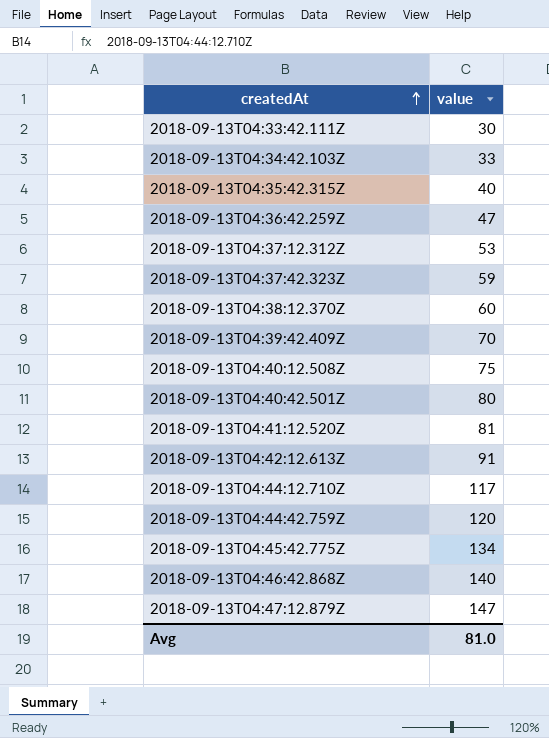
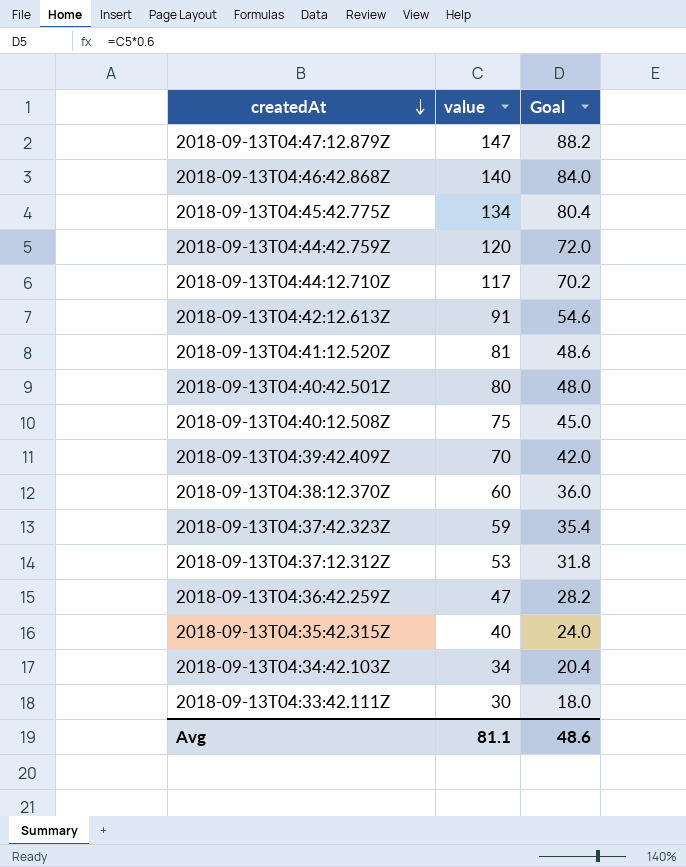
row order: createdAt ascending -> createdAt descending
column Goal | formula: none -> [value] * 0.6
2018-09-13T04:34:42.103Z | value: 33 -> 34
Avg | value: 81.0 -> 81.1

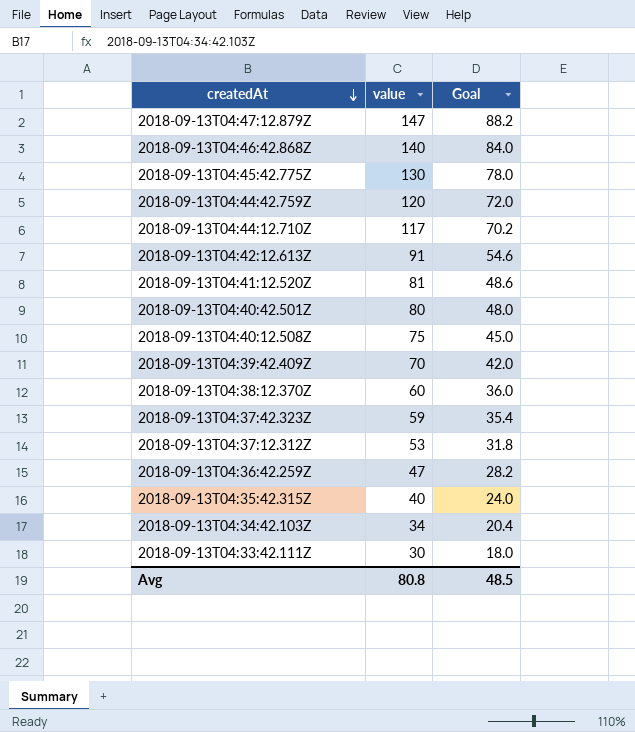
2018-09-13T04:45:42.775Z | value: 134 -> 130
2018-09-13T04:45:42.775Z | Goal: 80.4 -> 78.0
Avg | value: 81.1 -> 80.8
Avg | Goal: 48.6 -> 48.5

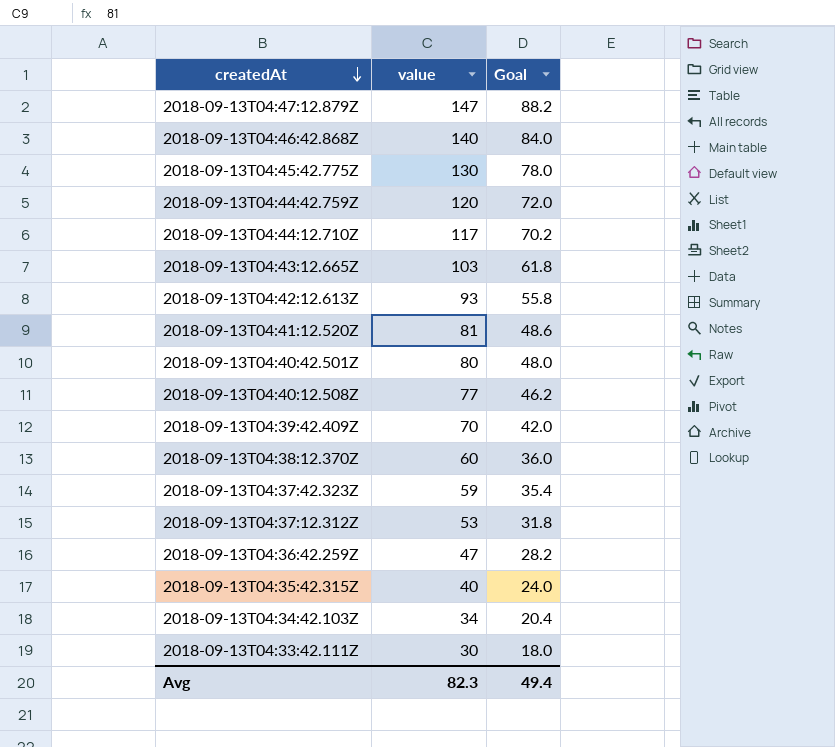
row 2018-09-13T04:43:12.665Z: none -> 103 | 61.8
2018-09-13T04:42:12.613Z | value: 91 -> 93
2018-09-13T04:42:12.613Z | Goal: 54.6 -> 55.8
2018-09-13T04:40:12.508Z | value: 75 -> 77
2018-09-13T04:40:12.508Z | Goal: 45.0 -> 46.2
Avg | value: 80.8 -> 82.3
Avg | Goal: 48.5 -> 49.4

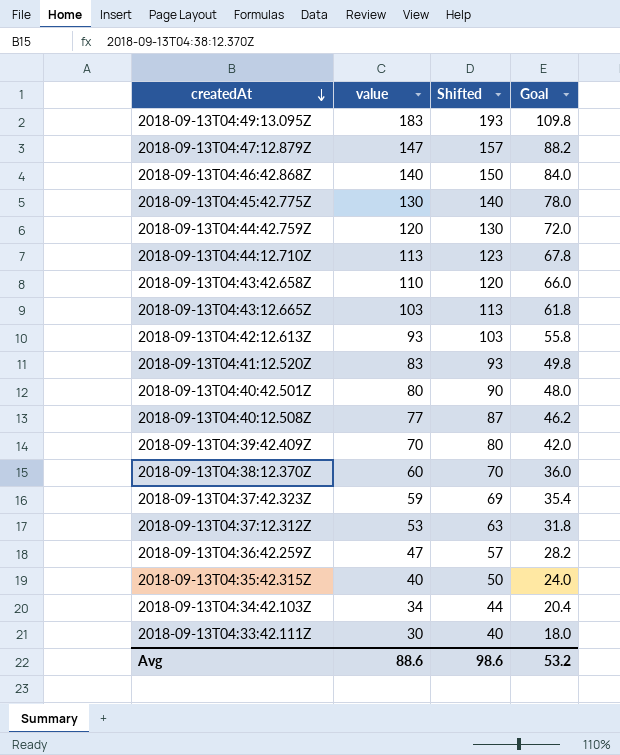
column Shifted | formula: none -> [value] + 10
row 2018-09-13T04:49:13.095Z: none -> 183 | 193 | 109.8
2018-09-13T04:44:12.710Z | value: 117 -> 113
2018-09-13T04:44:12.710Z | Goal: 70.2 -> 67.8
row 2018-09-13T04:43:42.658Z: none -> 110 | 120 | 66.0
2018-09-13T04:41:12.520Z | value: 81 -> 83
2018-09-13T04:41:12.520Z | Goal: 48.6 -> 49.8
Avg | value: 82.3 -> 88.6
Avg | Goal: 49.4 -> 53.2

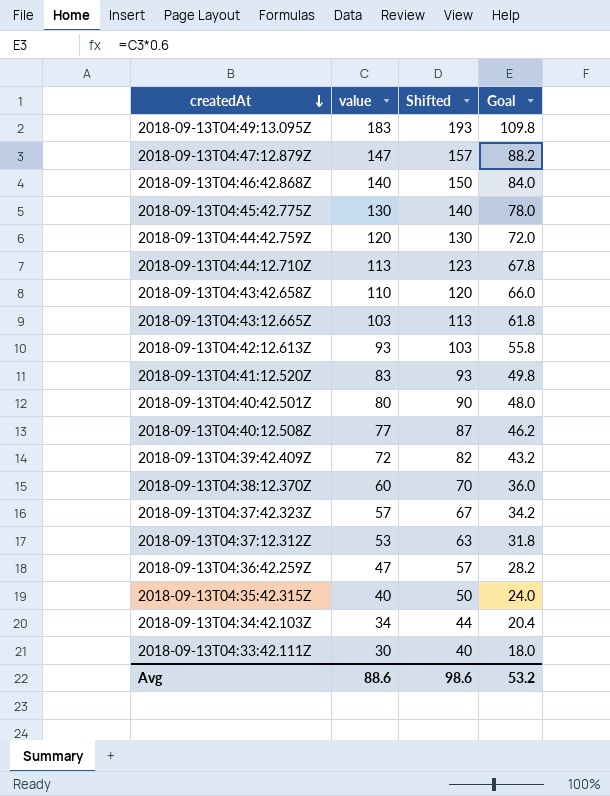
2018-09-13T04:39:42.409Z | value: 70 -> 72
2018-09-13T04:39:42.409Z | Shifted: 80 -> 82
2018-09-13T04:39:42.409Z | Goal: 42.0 -> 43.2
2018-09-13T04:37:42.323Z | value: 59 -> 57
2018-09-13T04:37:42.323Z | Shifted: 69 -> 67
2018-09-13T04:37:42.323Z | Goal: 35.4 -> 34.2

